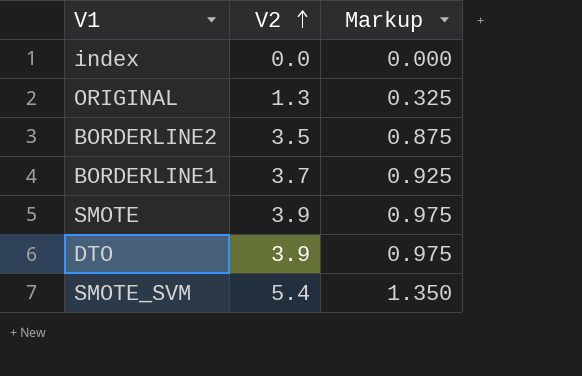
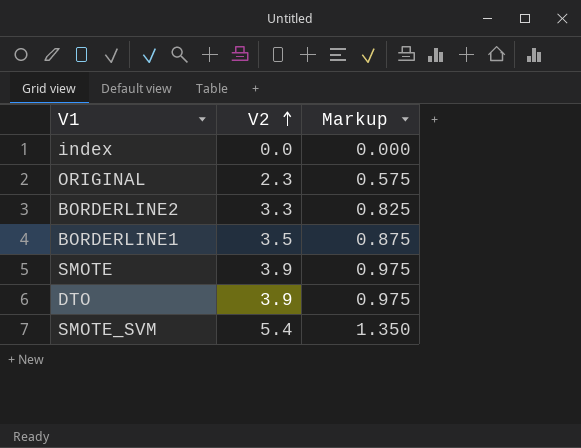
ORIGINAL | V2: 1.3 -> 2.3
ORIGINAL | Markup: 0.325 -> 0.575
BORDERLINE2 | V2: 3.5 -> 3.3
BORDERLINE2 | Markup: 0.875 -> 0.825
BORDERLINE1 | V2: 3.7 -> 3.5
BORDERLINE1 | Markup: 0.925 -> 0.875

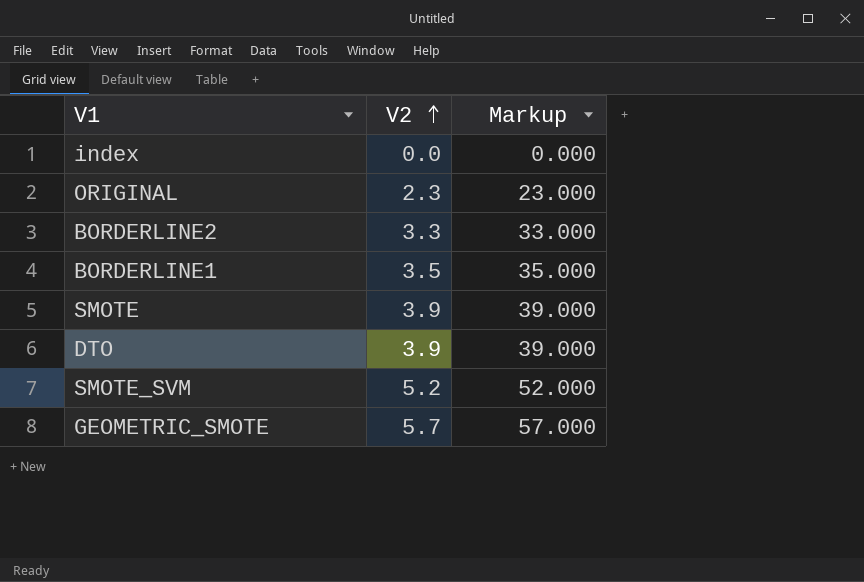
column Markup | formula: [V2] * 0.25 -> [V2] * 10
SMOTE_SVM | V2: 5.4 -> 5.2
row GEOMETRIC_SMOTE: none -> 5.7 | 57.000

